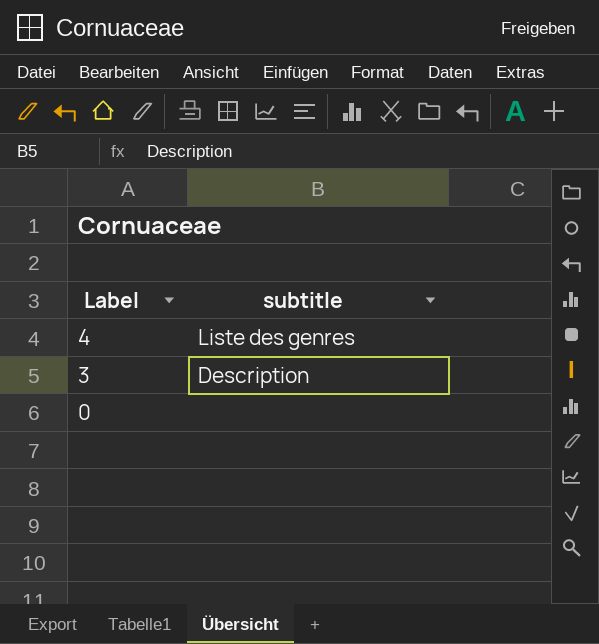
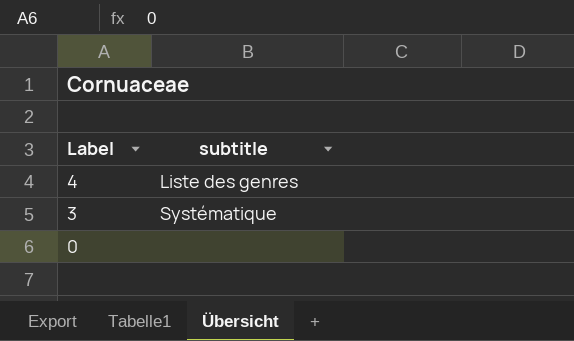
3 | subtitle: Description -> Systématique

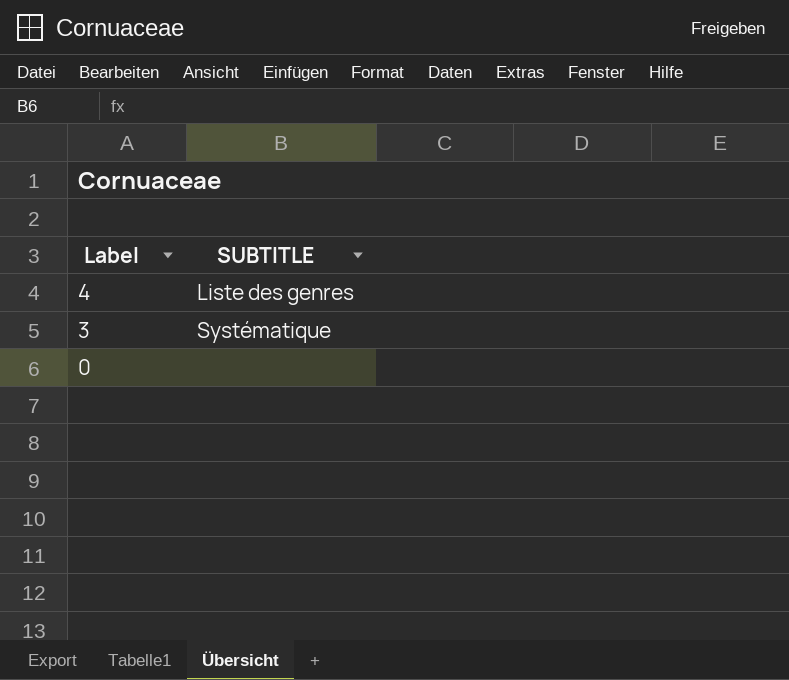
column name: subtitle -> SUBTITLE

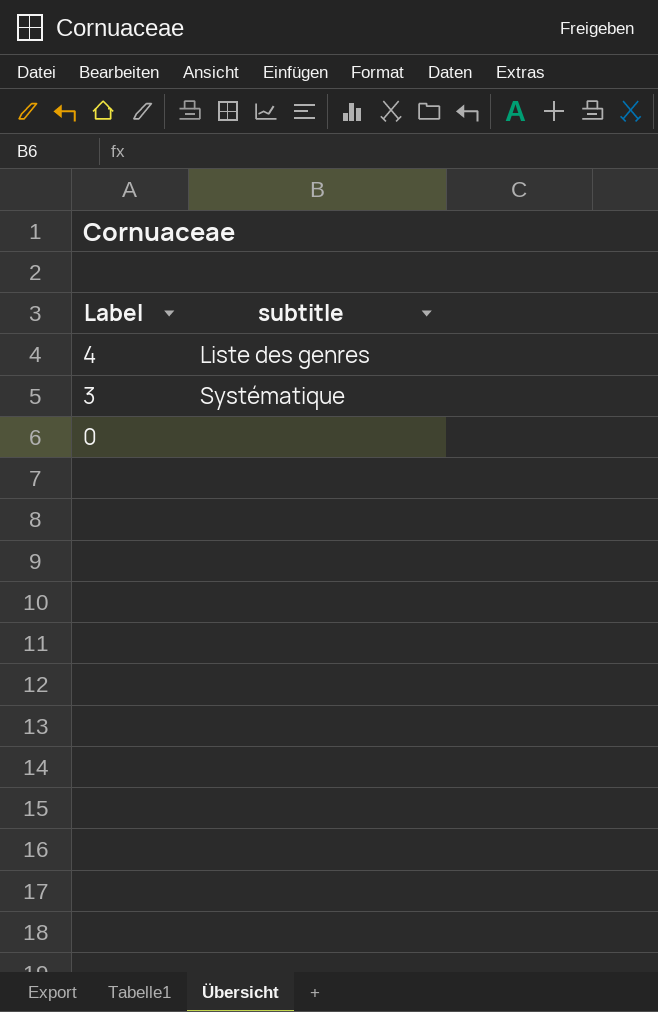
column name: SUBTITLE -> subtitle

